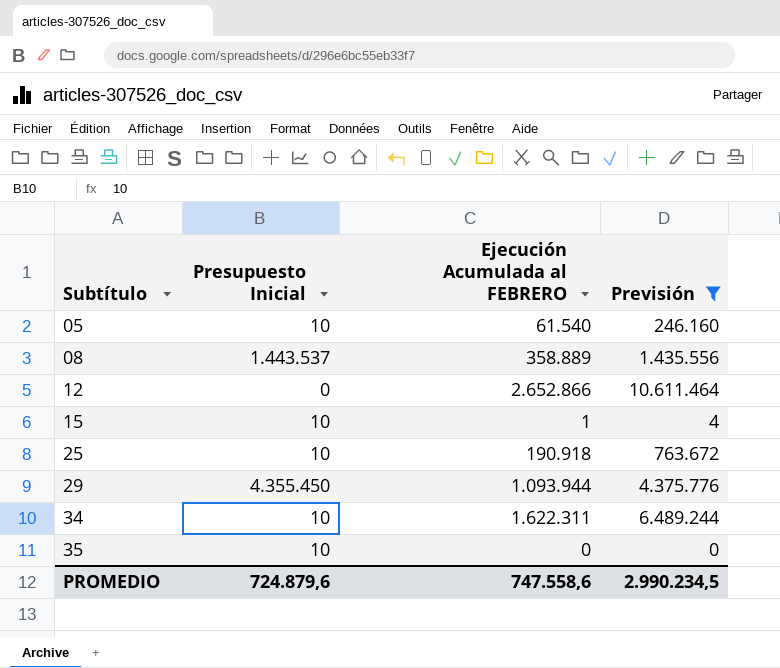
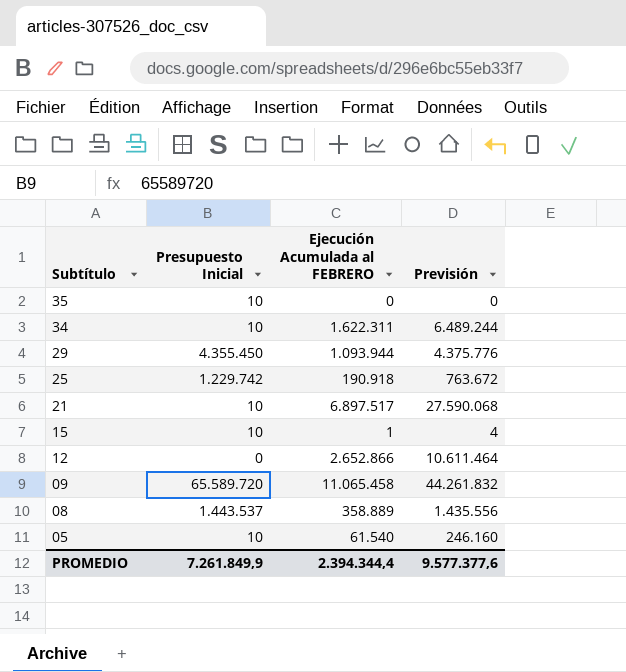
filter: Previsión <= 10.611.464 -> none
row order: Subtítulo ascending -> Subtítulo descending
25 | Presupuesto Inicial: 10 -> 1.229.742
PROMEDIO | Presupuesto Inicial: 724.879,6 -> 7.261.849,9
PROMEDIO | Ejecución Acumulada al FEBRERO: 747.558,6 -> 2.394.344,4
PROMEDIO | Previsión: 2.990.234,5 -> 9.577.377,6

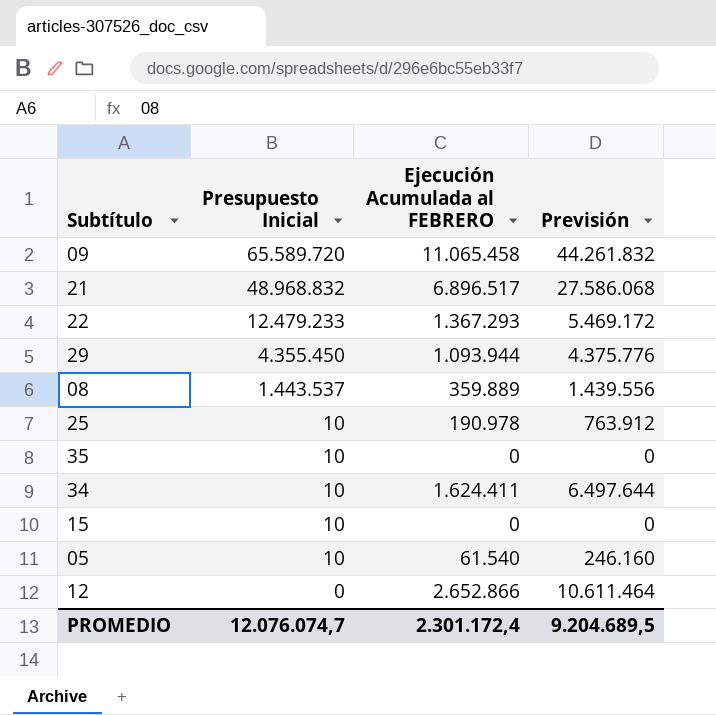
row order: Subtítulo descending -> Presupuesto Inicial descending
21 | Presupuesto Inicial: 10 -> 48.968.832
21 | Ejecución Acumulada al FEBRERO: 6.897.517 -> 6.896.517
21 | Previsión: 27.590.068 -> 27.586.068
row 22: none -> 12.479.233 | 1.367.293 | 5.469.172
08 | Ejecución Acumulada al FEBRERO: 358.889 -> 359.889
08 | Previsión: 1.435.556 -> 1.439.556
25 | Presupuesto Inicial: 1.229.742 -> 10
25 | Ejecución Acumulada al FEBRERO: 190.918 -> 190.978
25 | Previsión: 763.672 -> 763.912
34 | Ejecución Acumulada al FEBRERO: 1.622.311 -> 1.624.411
34 | Previsión: 6.489.244 -> 6.497.644
15 | Ejecución Acumulada al FEBRERO: 1 -> 0
15 | Previsión: 4 -> 0
PROMEDIO | Presupuesto Inicial: 7.261.849,9 -> 12.076.074,7
PROMEDIO | Ejecución Acumulada al FEBRERO: 2.394.344,4 -> 2.301.172,4
PROMEDIO | Previsión: 9.577.377,6 -> 9.204.689,5

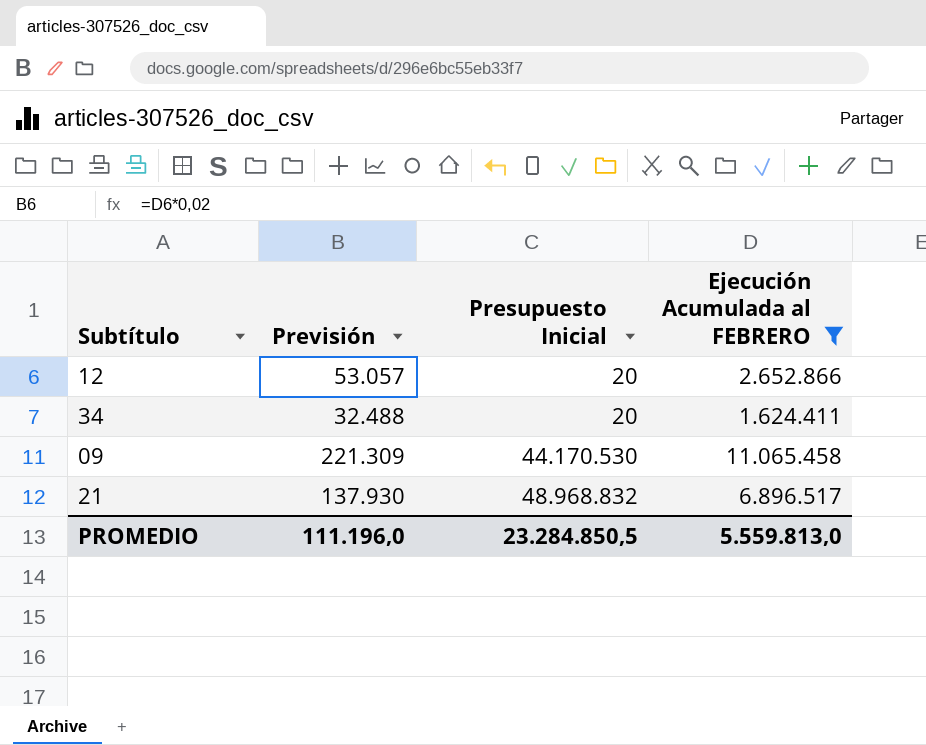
filter: none -> Ejecución Acumulada al FEBRERO >= 1.624.411
row order: Presupuesto Inicial descending -> Presupuesto Inicial ascending
column Previsión | formula: [Ejecución Acumulada al FEBRERO] * 4 -> [Ejecución Acumulada al FEBRERO] * 0,02
column Previsión | position: 4 -> 2
12 | Presupuesto Inicial: 0 -> 20
34 | Presupuesto Inicial: 10 -> 20
09 | Presupuesto Inicial: 65.589.720 -> 44.170.530
PROMEDIO | Previsión: 9.204.689,5 -> 111.196,0
PROMEDIO | Presupuesto Inicial: 12.076.074,7 -> 23.284.850,5
PROMEDIO | Ejecución Acumulada al FEBRERO: 2.301.172,4 -> 5.559.813,0

